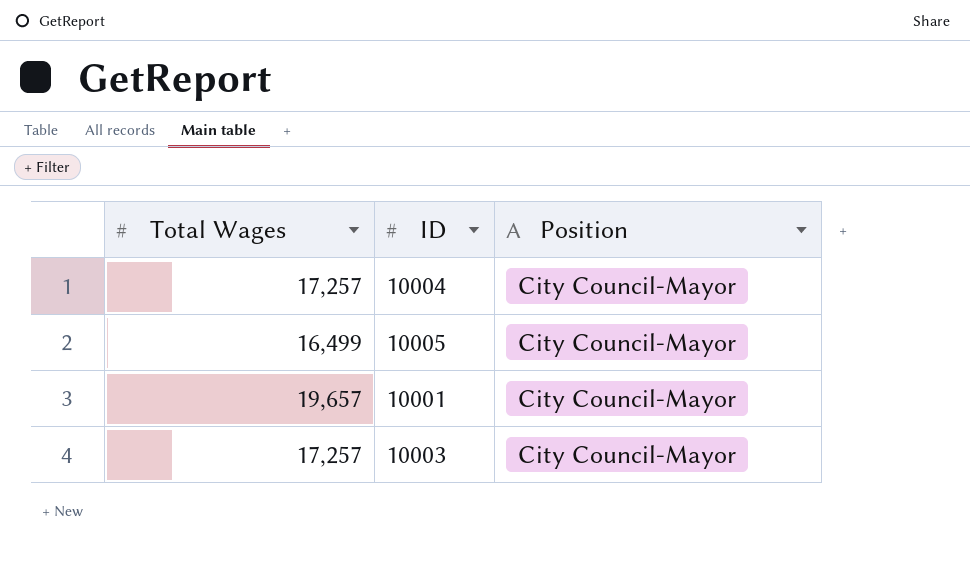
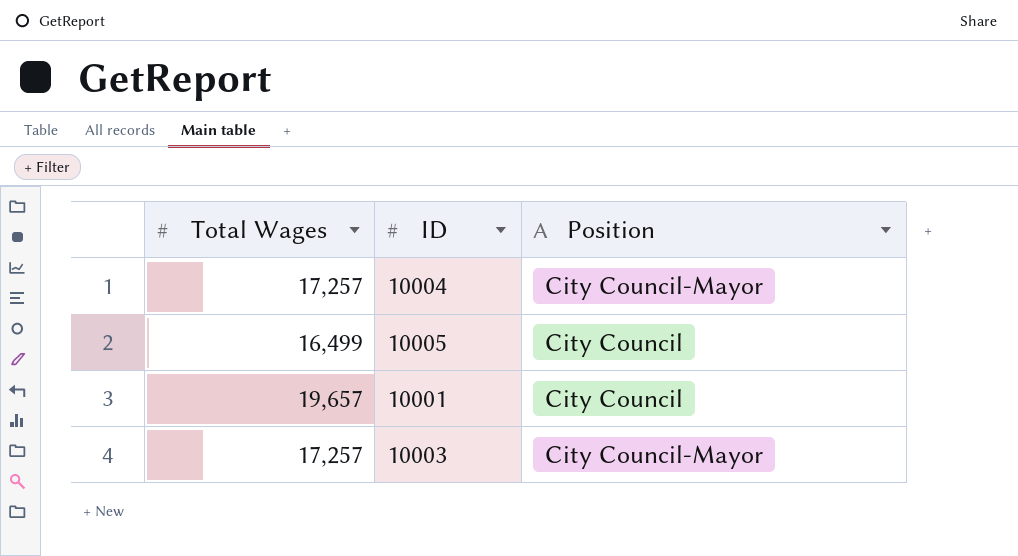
10005 | Position: City Council-Mayor -> City Council
10001 | Position: City Council-Mayor -> City Council

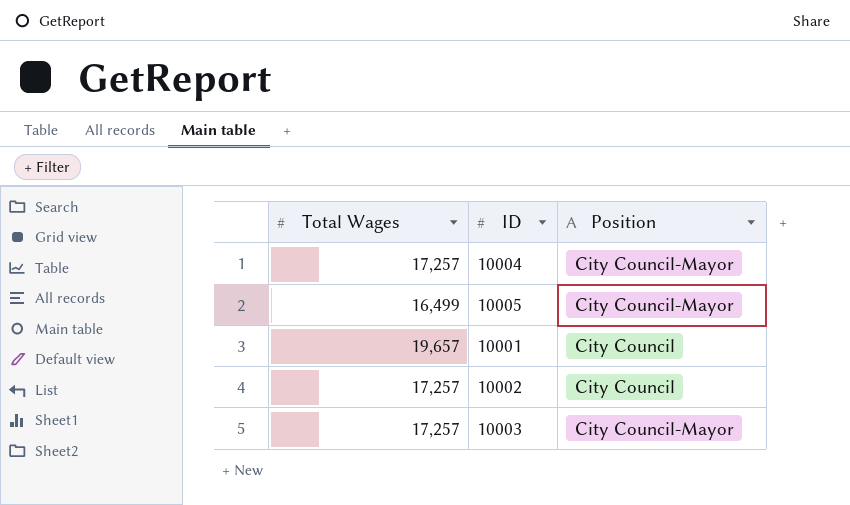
10005 | Position: City Council -> City Council-Mayor
row 10002: none -> 17,257 | City Council

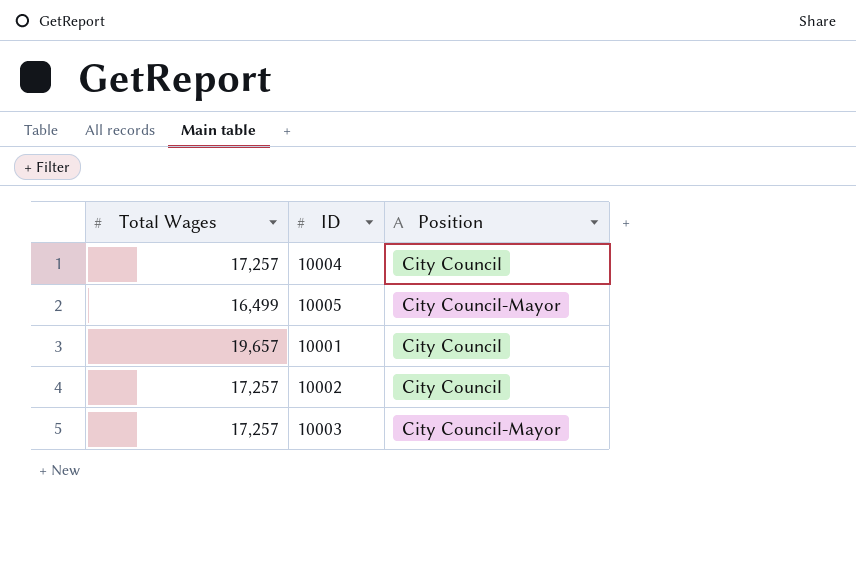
10004 | Position: City Council-Mayor -> City Council

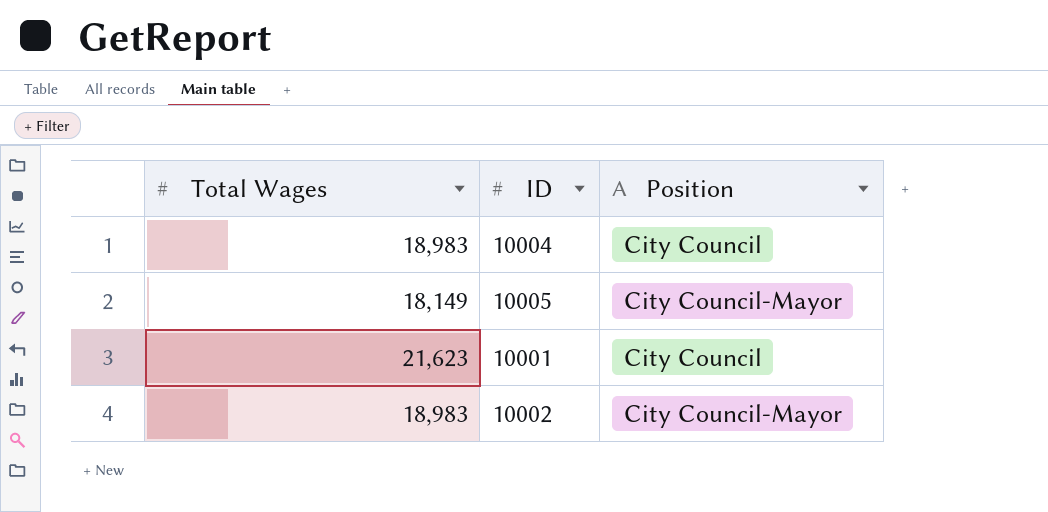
row 10003: 17,257 | City Council-Mayor -> none
10004 | Total Wages: 17,257 -> 18,983
10005 | Total Wages: 16,499 -> 18,149
10001 | Total Wages: 19,657 -> 21,623
10002 | Total Wages: 17,257 -> 18,983
10002 | Position: City Council -> City Council-Mayor

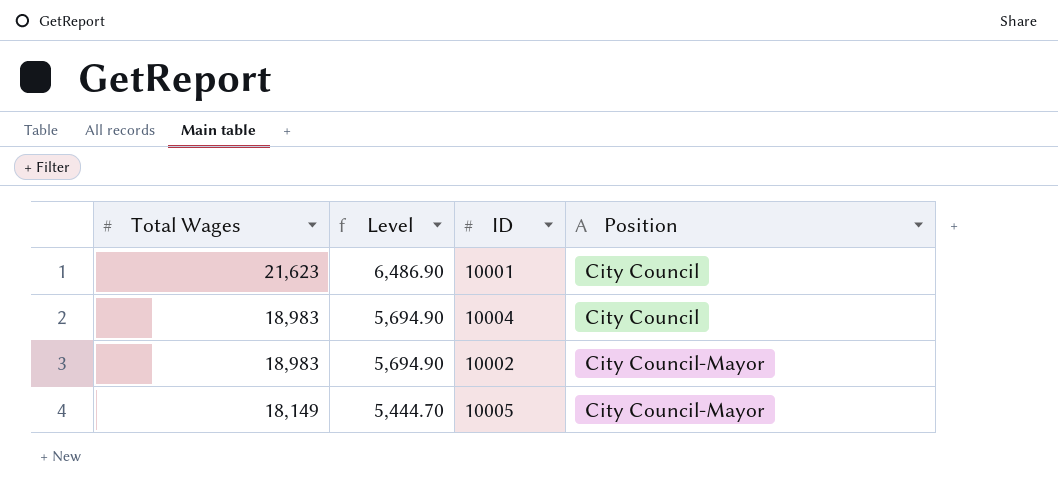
row order: none -> Total Wages descending
column Level | formula: none -> [Total Wages] * 0.3

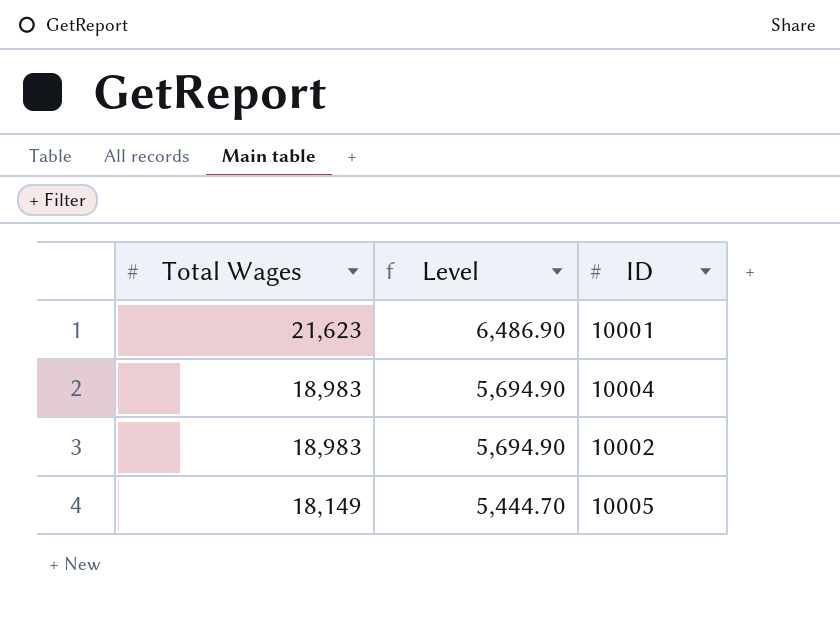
column Position | position: 4 -> none

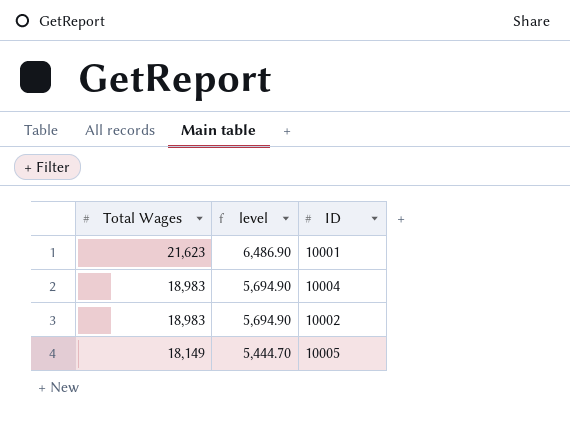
column name: Level -> level

